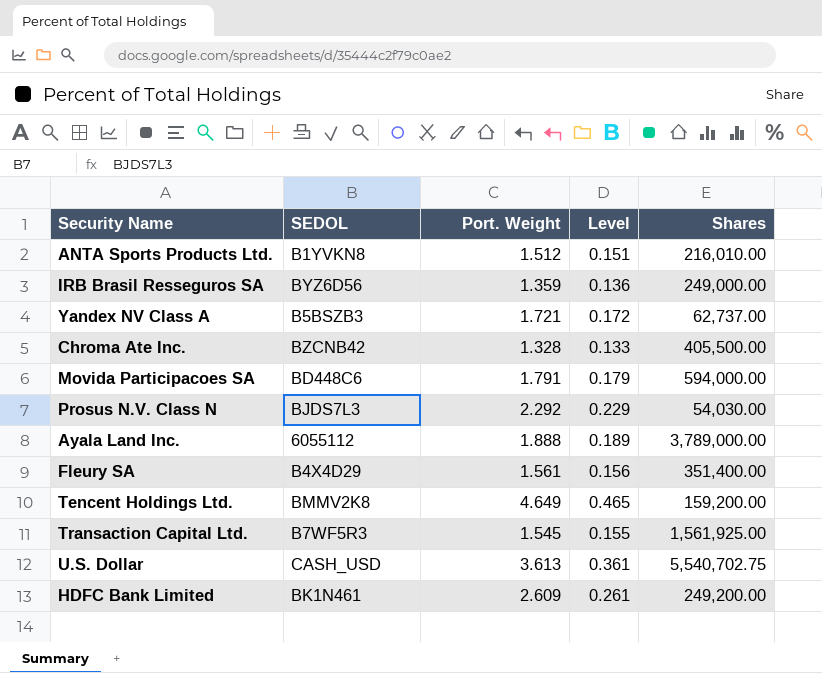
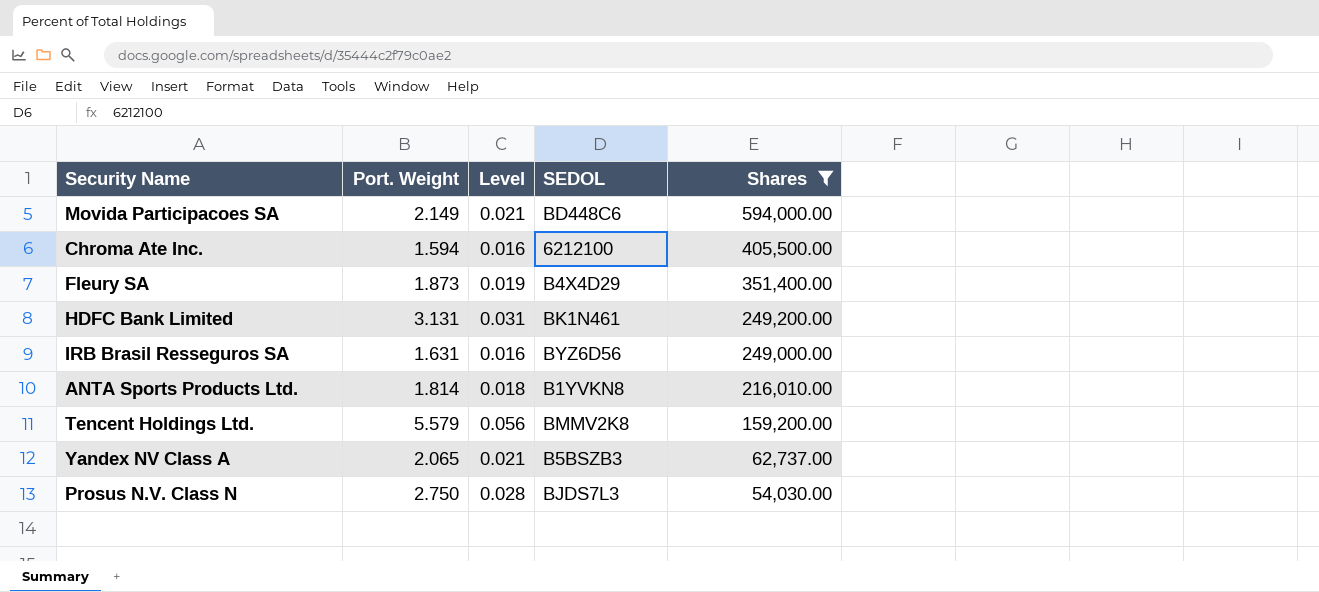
filter: none -> Shares <= 594,000.00
row order: none -> Shares descending
column Level | formula: [Port. Weight] * 0.1 -> [Port. Weight] * 0.01
column SEDOL | position: 2 -> 4
Movida Participacoes SA | Port. Weight: 1.791 -> 2.149
Chroma Ate Inc. | Port. Weight: 1.328 -> 1.594
Chroma Ate Inc. | SEDOL: BZCNB42 -> 6212100
Fleury SA | Port. Weight: 1.561 -> 1.873
HDFC Bank Limited | Port. Weight: 2.609 -> 3.131
IRB Brasil Resseguros SA | Port. Weight: 1.359 -> 1.631
ANTA Sports Products Ltd. | Port. Weight: 1.512 -> 1.814
Tencent Holdings Ltd. | Port. Weight: 4.649 -> 5.579
Yandex NV Class A | Port. Weight: 1.721 -> 2.065
Prosus N.V. Class N | Port. Weight: 2.292 -> 2.750

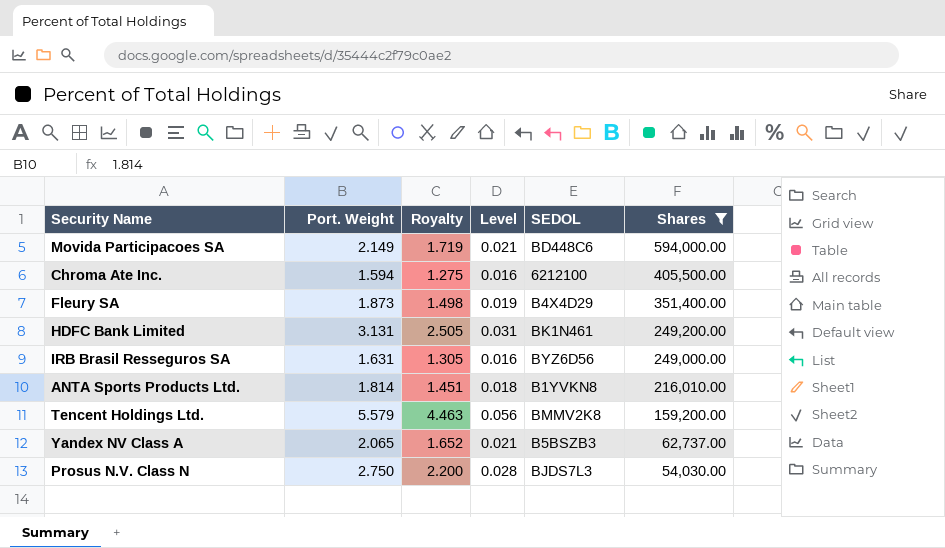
column Royalty | formula: none -> [Port. Weight] * 0.8

